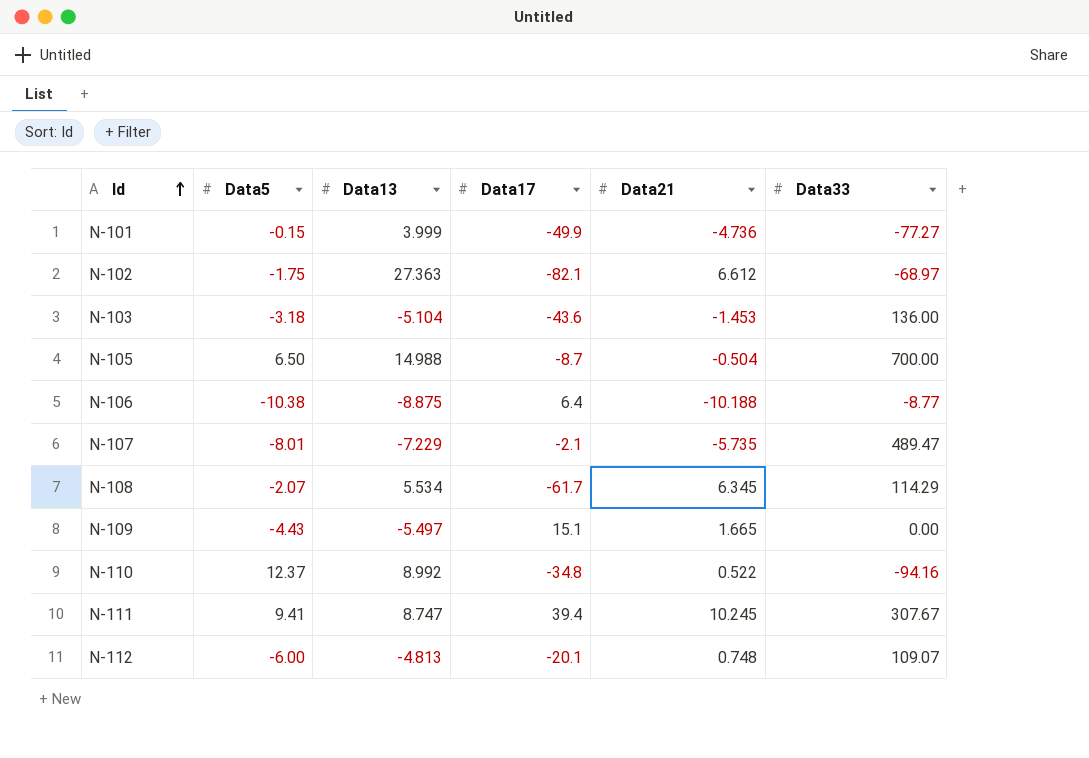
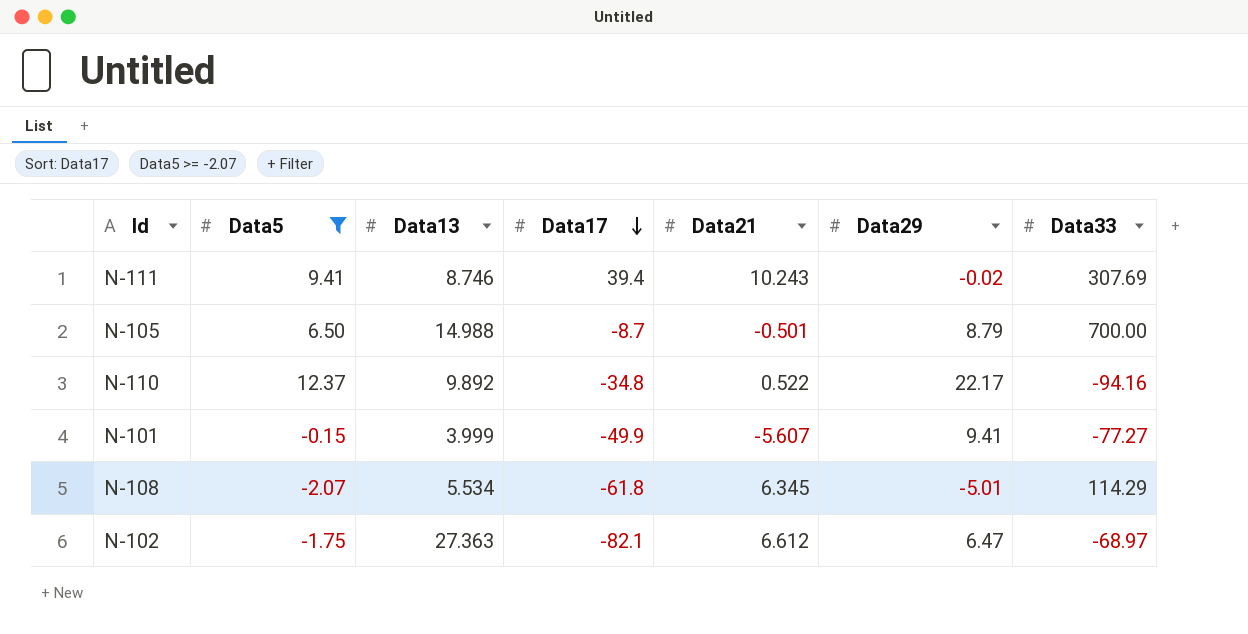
filter: none -> Data5 >= -2.07
row order: Id ascending -> Data17 descending
column Data29 | position: none -> 6
N-111 | Data13: 8.747 -> 8.746
N-111 | Data21: 10.245 -> 10.243
N-111 | Data33: 307.67 -> 307.69
N-105 | Data21: -0.504 -> -0.501
N-110 | Data13: 8.992 -> 9.892
N-101 | Data21: -4.736 -> -5.607
N-108 | Data17: -61.7 -> -61.8

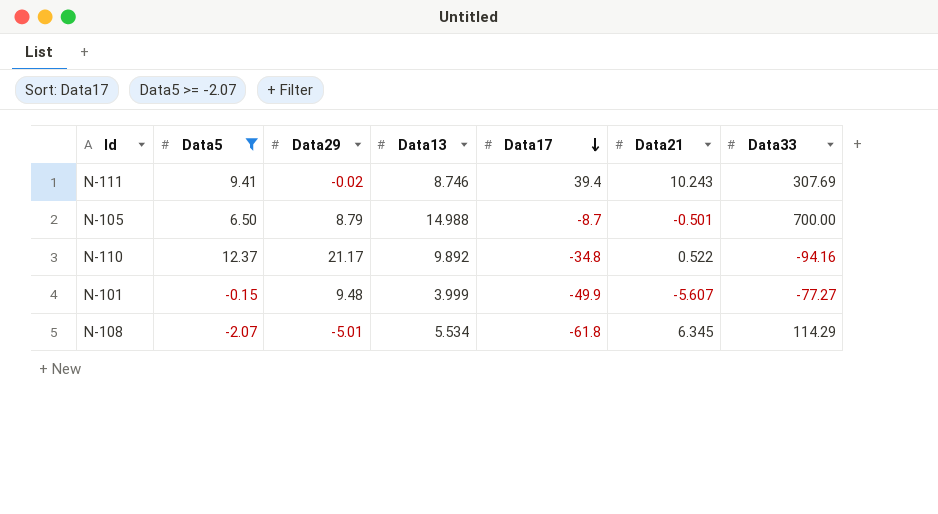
column Data29 | position: 6 -> 3
row N-102: -1.75 | 27.363 | -82.1 | 6.612 | 6.47 | -68.97 -> none
N-110 | Data29: 22.17 -> 21.17
N-101 | Data29: 9.41 -> 9.48

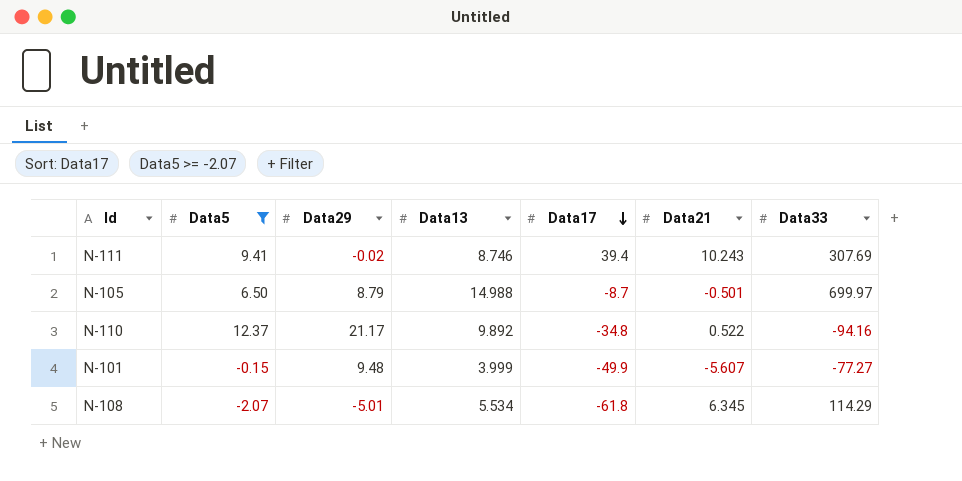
N-105 | Data33: 700.00 -> 699.97

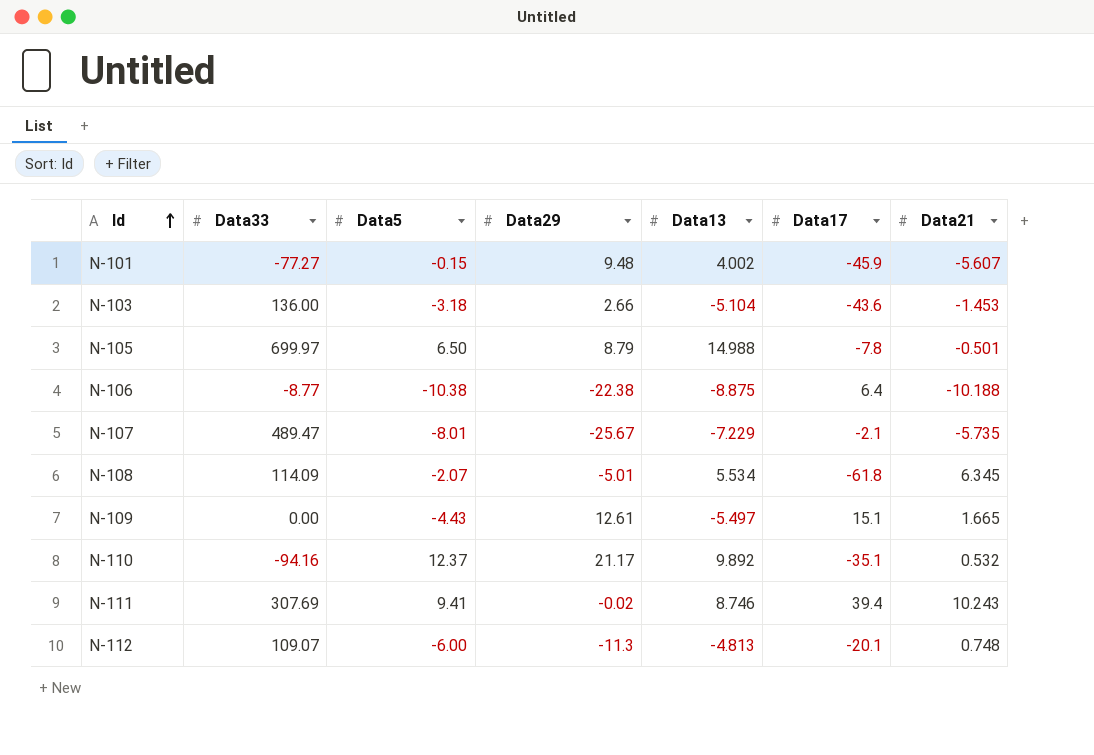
filter: Data5 >= -2.07 -> none
row order: Data17 descending -> Id ascending
column Data33 | position: 7 -> 2
N-101 | Data13: 3.999 -> 4.002
N-101 | Data17: -49.9 -> -45.9
N-105 | Data17: -8.7 -> -7.8
N-108 | Data33: 114.29 -> 114.09
N-110 | Data17: -34.8 -> -35.1
N-110 | Data21: 0.522 -> 0.532

